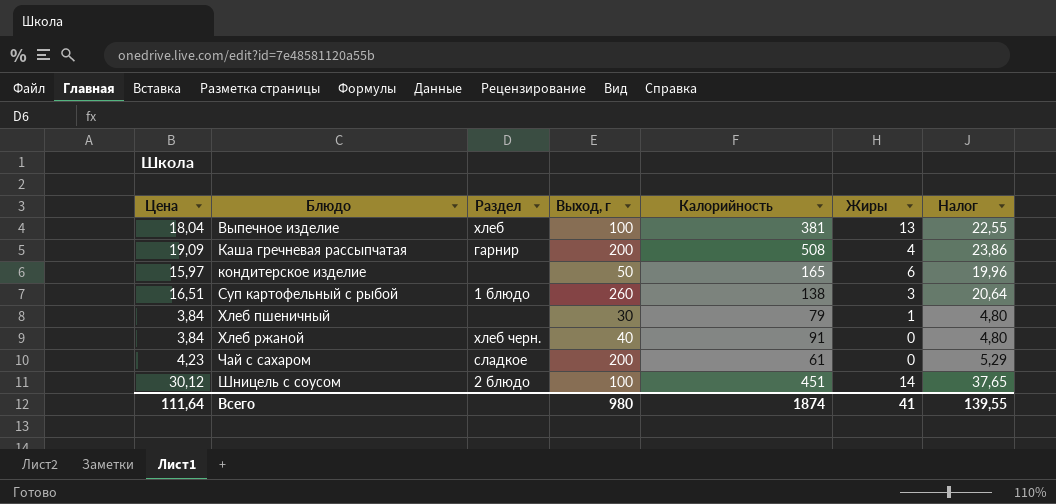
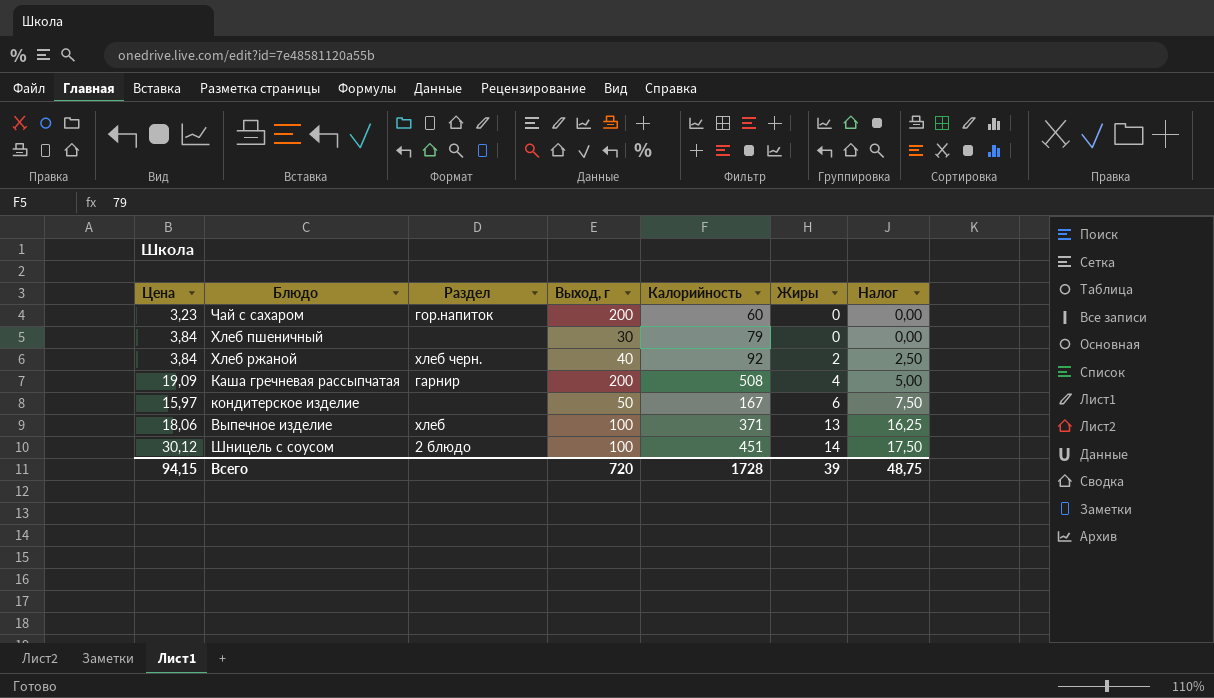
row order: Блюдо ascending -> Жиры ascending
column Налог | formula: [Цена] * 1,25 -> [Жиры] * 1,25
row Суп картофельный с рыбой: 16,51 | 1 блюдо | 260 | 138 | 3 | 20,64 -> none
Чай с сахаром | Цена: 4,23 -> 3,23
Чай с сахаром | Раздел: сладкое -> гор.напиток
Чай с сахаром | Калорийность: 61 -> 60
Хлеб пшеничный | Жиры: 1 -> 0
Хлеб ржаной | Калорийность: 91 -> 92
Хлеб ржаной | Жиры: 0 -> 2
кондитерское изделие | Калорийность: 165 -> 167
Выпечное изделие | Цена: 18,04 -> 18,06
Выпечное изделие | Калорийность: 381 -> 371
Всего | Цена: 111,64 -> 94,15
Всего | Выход, г: 980 -> 720
Всего | Калорийность: 1874 -> 1728
Всего | Жиры: 41 -> 39
Всего | Налог: 139,55 -> 48,75

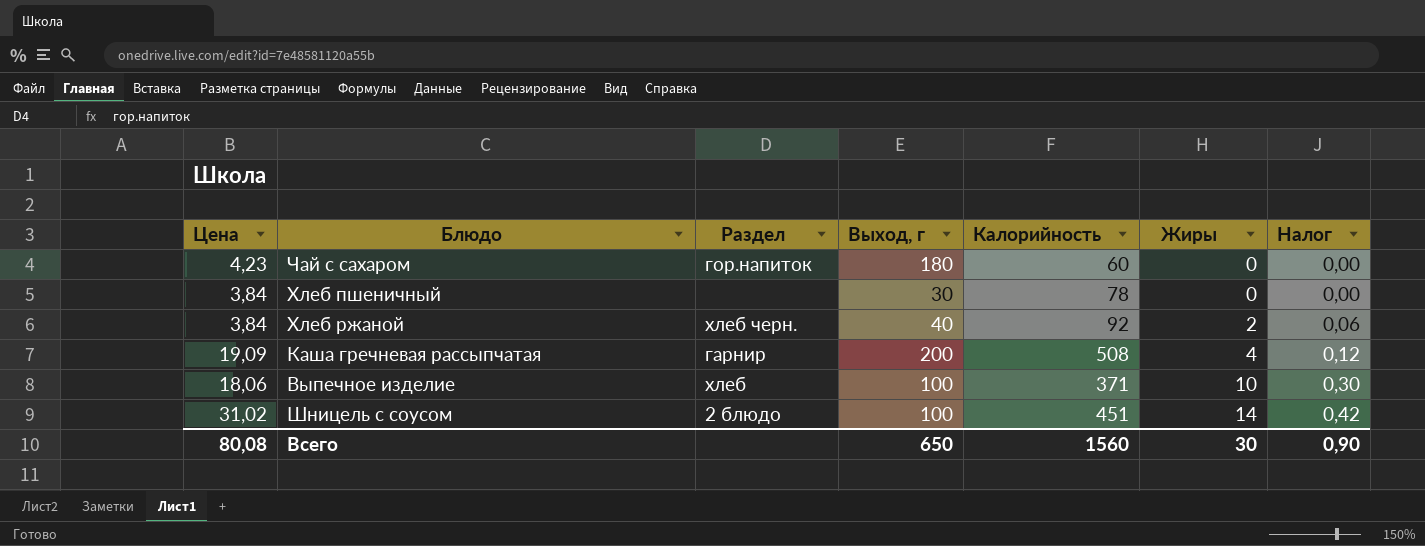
column Налог | formula: [Жиры] * 1,25 -> [Жиры] * 0,03
row кондитерское изделие: 15,97 | none | 50 | 167 | 6 | 7,50 -> none
Чай с сахаром | Цена: 3,23 -> 4,23
Чай с сахаром | Выход, г: 200 -> 180
Хлеб пшеничный | Калорийность: 79 -> 78
Выпечное изделие | Жиры: 13 -> 10
Шницель с соусом | Цена: 30,12 -> 31,02
Всего | Цена: 94,15 -> 80,08
Всего | Выход, г: 720 -> 650
Всего | Калорийность: 1728 -> 1560
Всего | Жиры: 39 -> 30
Всего | Налог: 48,75 -> 0,90

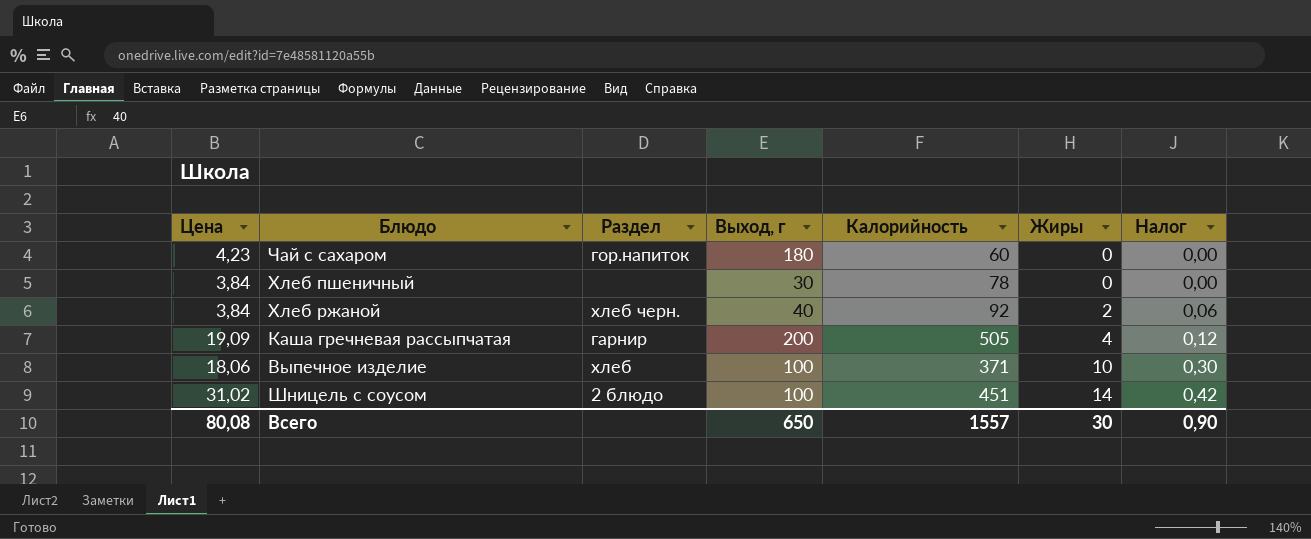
Каша гречневая рассыпчатая | Калорийность: 508 -> 505
Всего | Калорийность: 1560 -> 1557

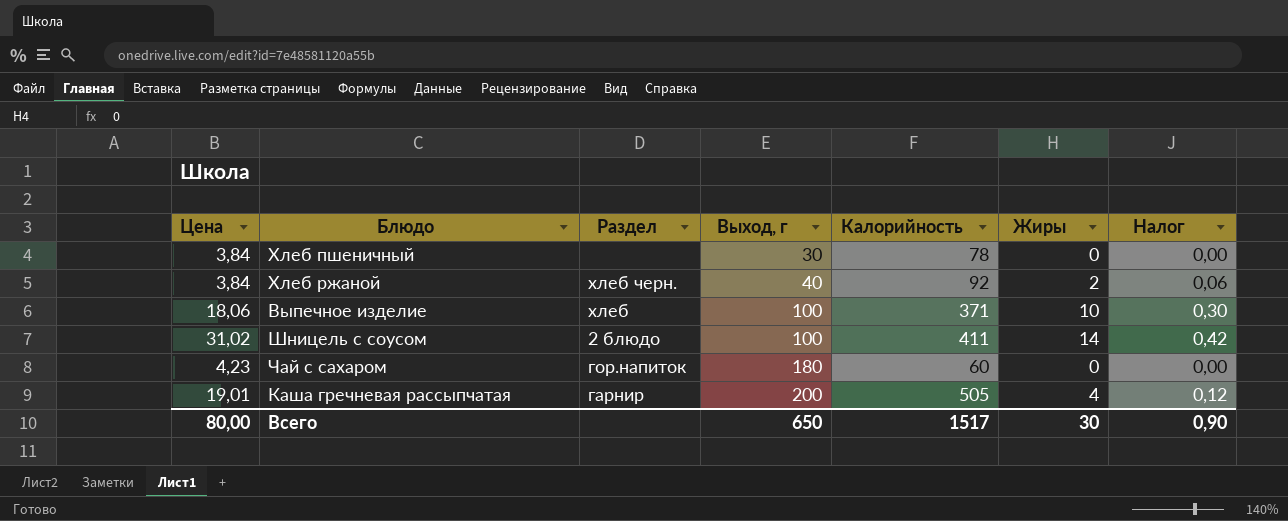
row order: Жиры ascending -> Выход, г ascending
Шницель с соусом | Калорийность: 451 -> 411
Каша гречневая рассыпчатая | Цена: 19,09 -> 19,01
Всего | Цена: 80,08 -> 80,00
Всего | Калорийность: 1557 -> 1517

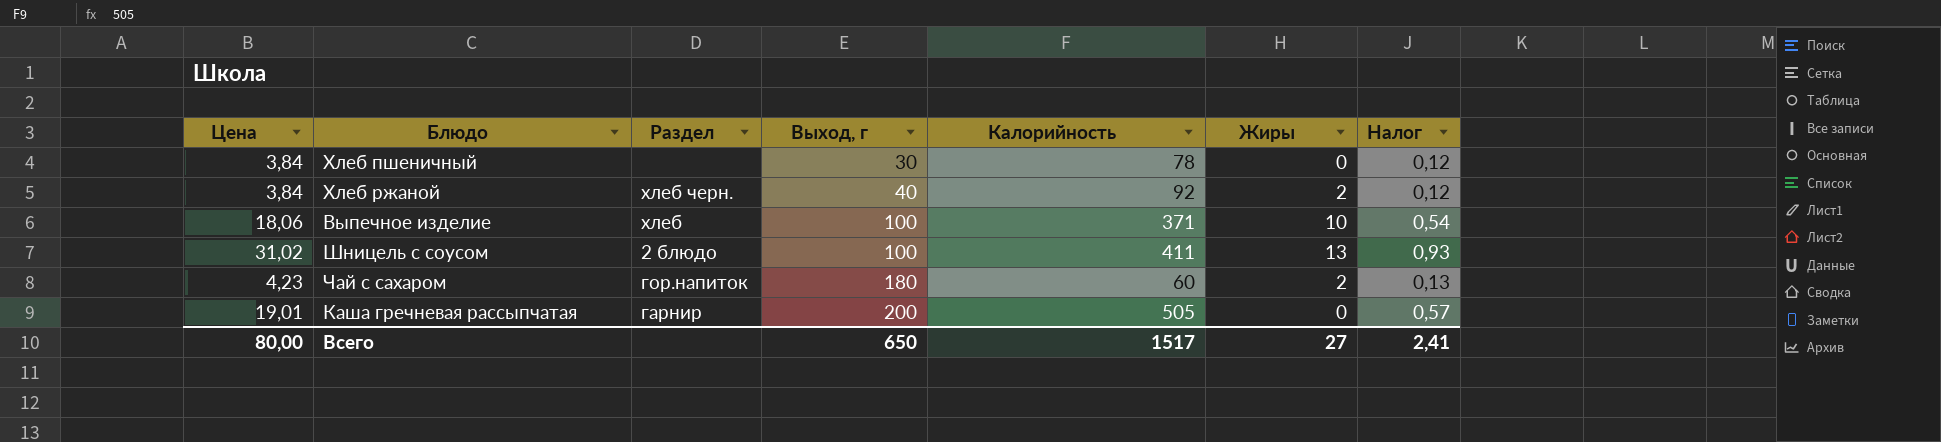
column Налог | formula: [Жиры] * 0,03 -> [Цена] * 0,03
Шницель с соусом | Жиры: 14 -> 13
Чай с сахаром | Жиры: 0 -> 2
Каша гречневая рассыпчатая | Жиры: 4 -> 0
Всего | Жиры: 30 -> 27
Всего | Налог: 0,90 -> 2,41

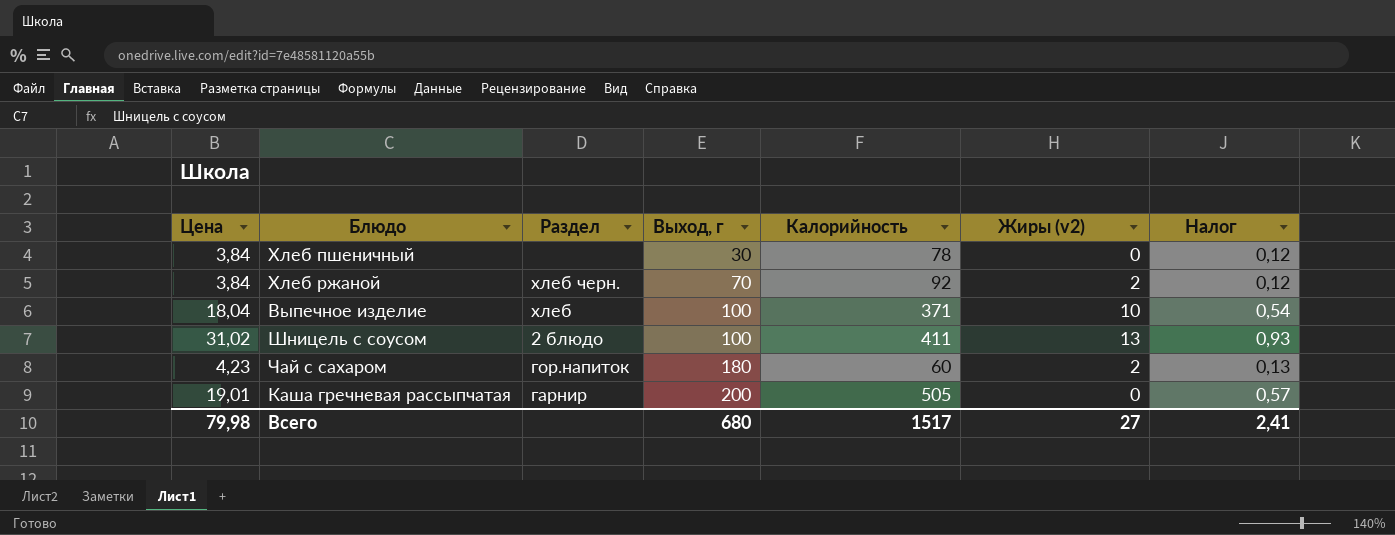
column name: Жиры -> Жиры (v2)
Хлеб ржаной | Выход, г: 40 -> 70
Выпечное изделие | Цена: 18,06 -> 18,04
Всего | Цена: 80,00 -> 79,98
Всего | Выход, г: 650 -> 680

